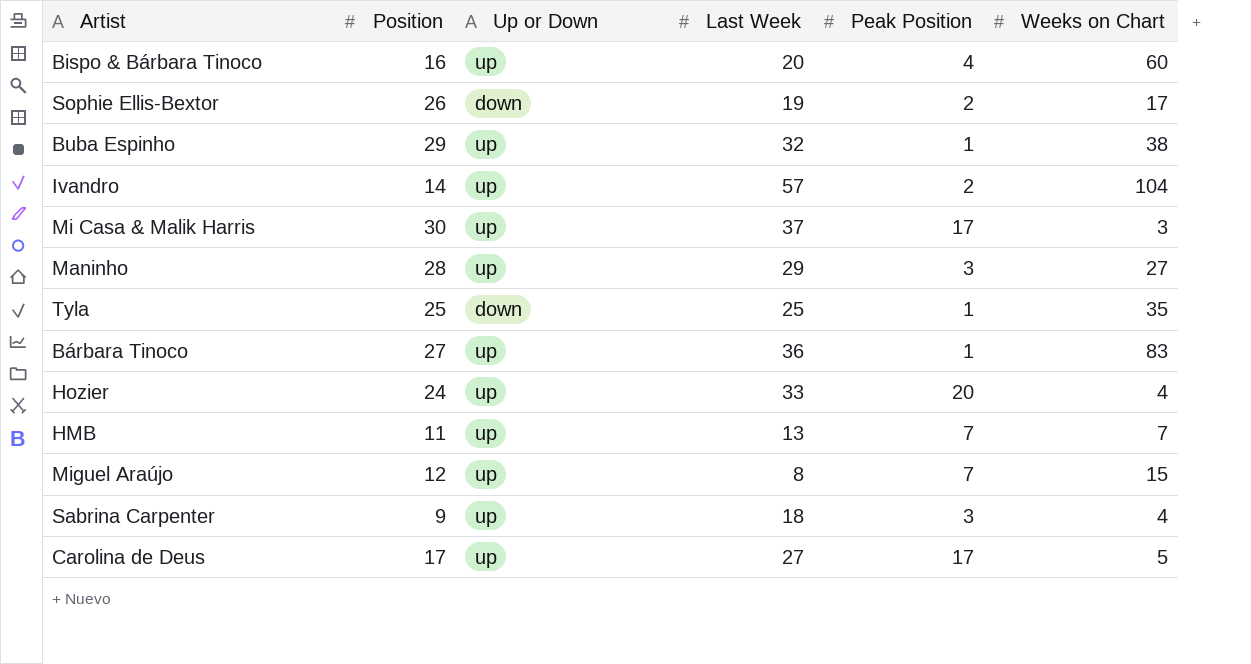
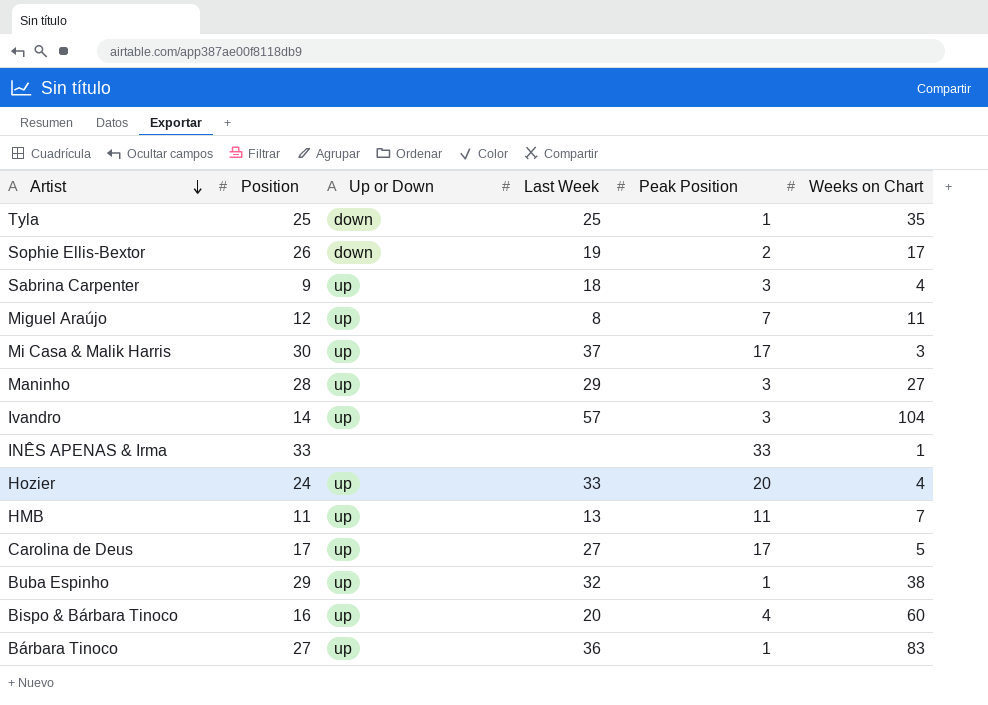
row order: none -> Artist descending
Miguel Araújo | Weeks on Chart: 15 -> 11
Ivandro | Peak Position: 2 -> 3
row INÊS APENAS & Irma: none -> 33 | none | none | 33 | 1
HMB | Peak Position: 7 -> 11

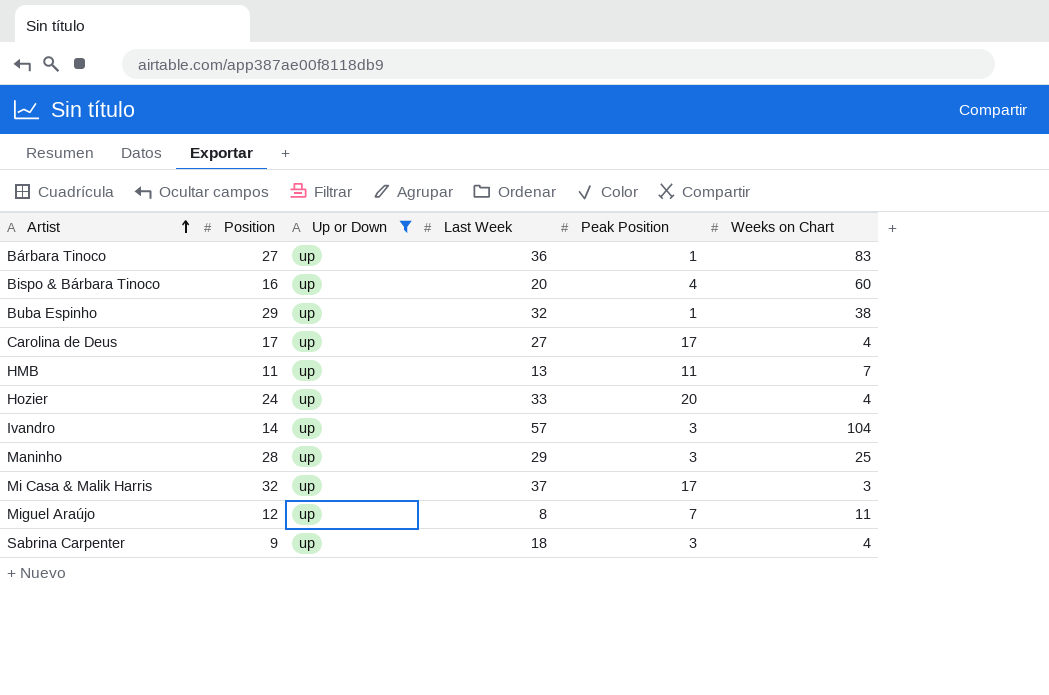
filter: none -> Up or Down = up
row order: Artist descending -> Artist ascending
Carolina de Deus | Weeks on Chart: 5 -> 4
Maninho | Weeks on Chart: 27 -> 25
Mi Casa & Malik Harris | Position: 30 -> 32

